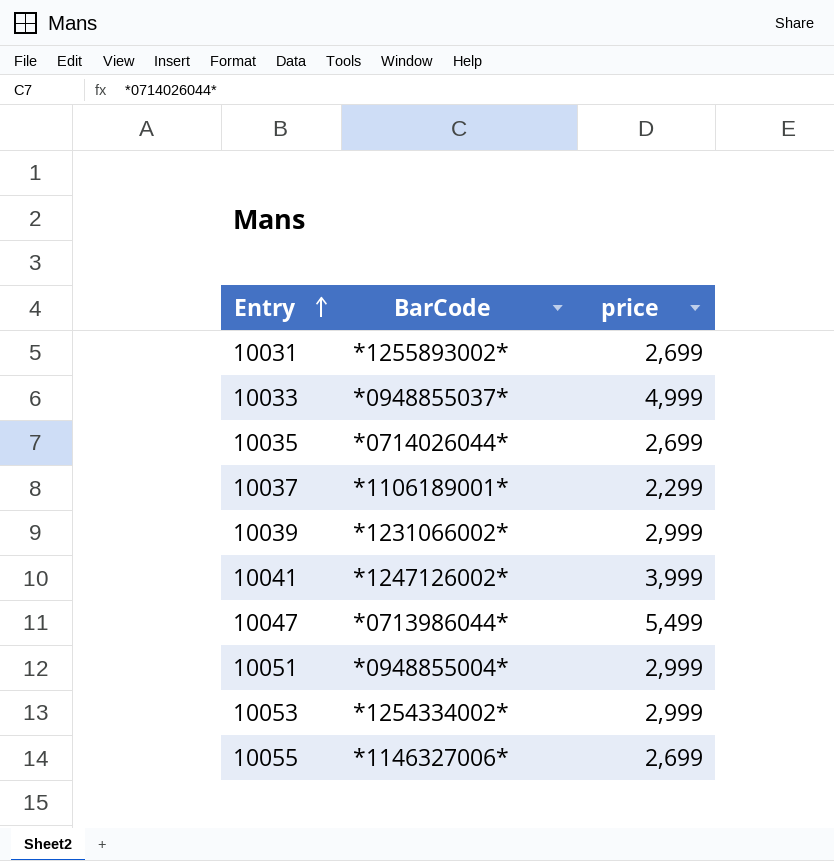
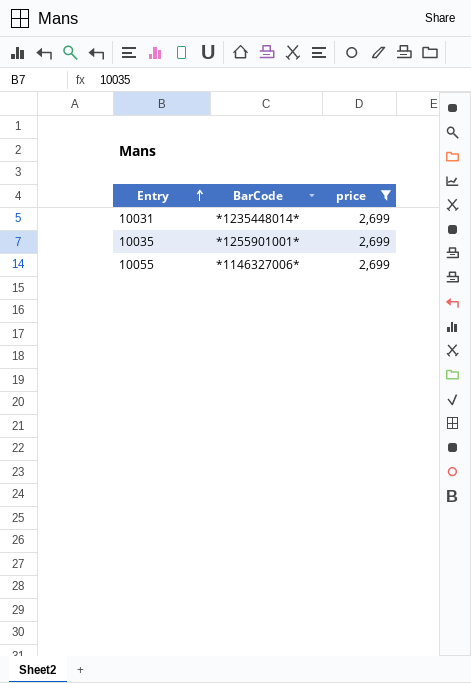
filter: none -> price = 2,699
10031 | BarCode: *1255893002* -> *1235448014*
10035 | BarCode: *0714026044* -> *1255901001*

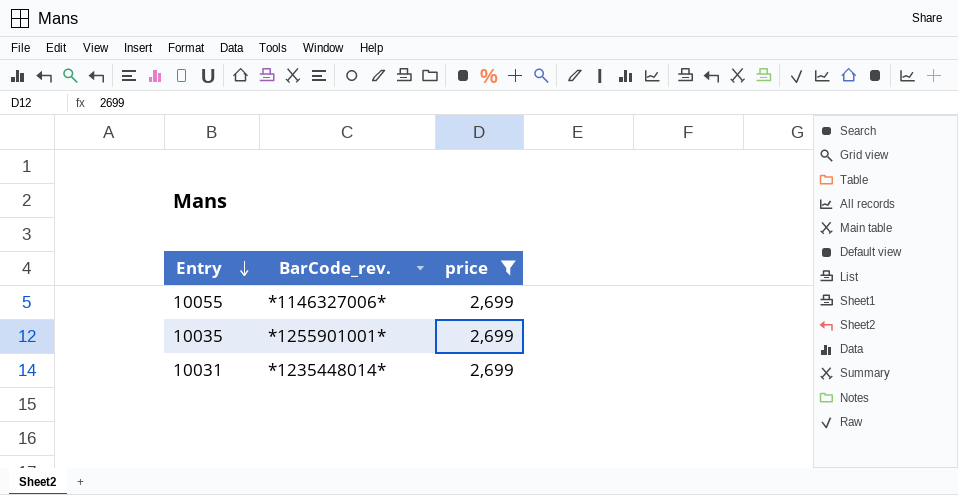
row order: Entry ascending -> Entry descending
column name: BarCode -> BarCode_rev.

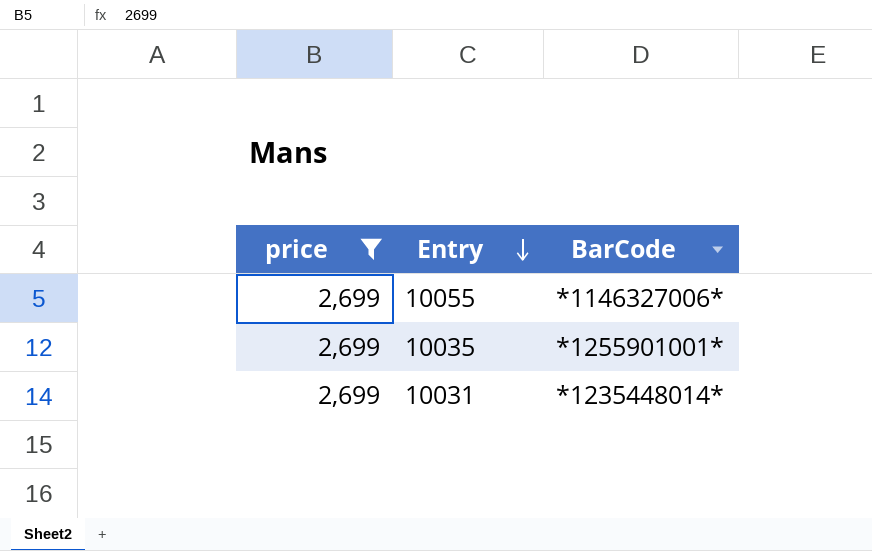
column price | position: 3 -> 1
column name: BarCode_rev. -> BarCode

